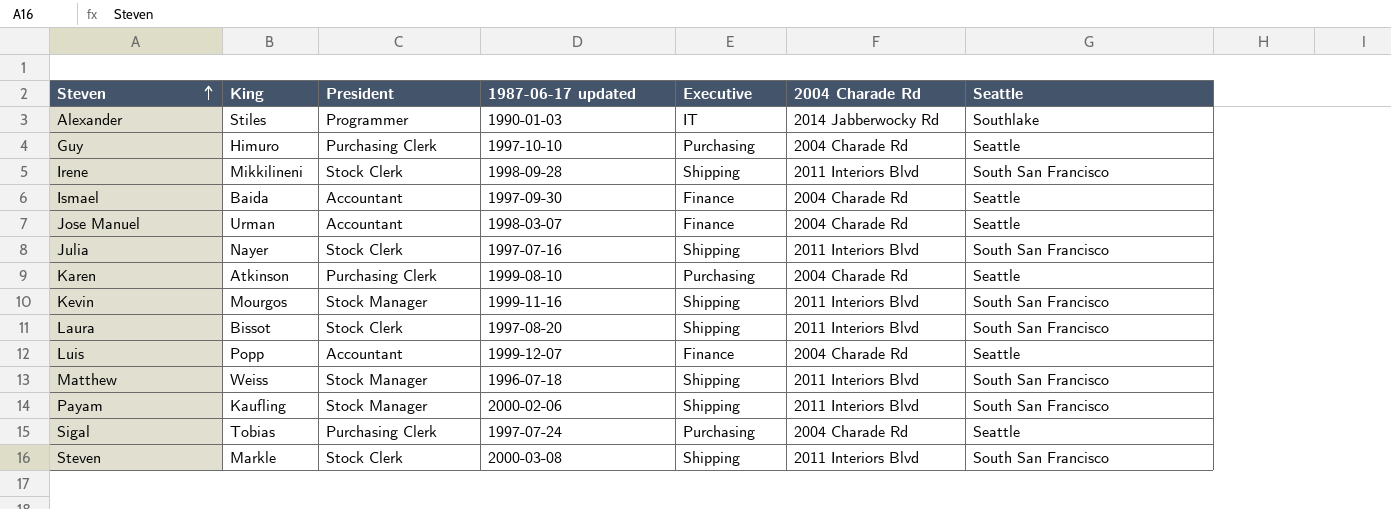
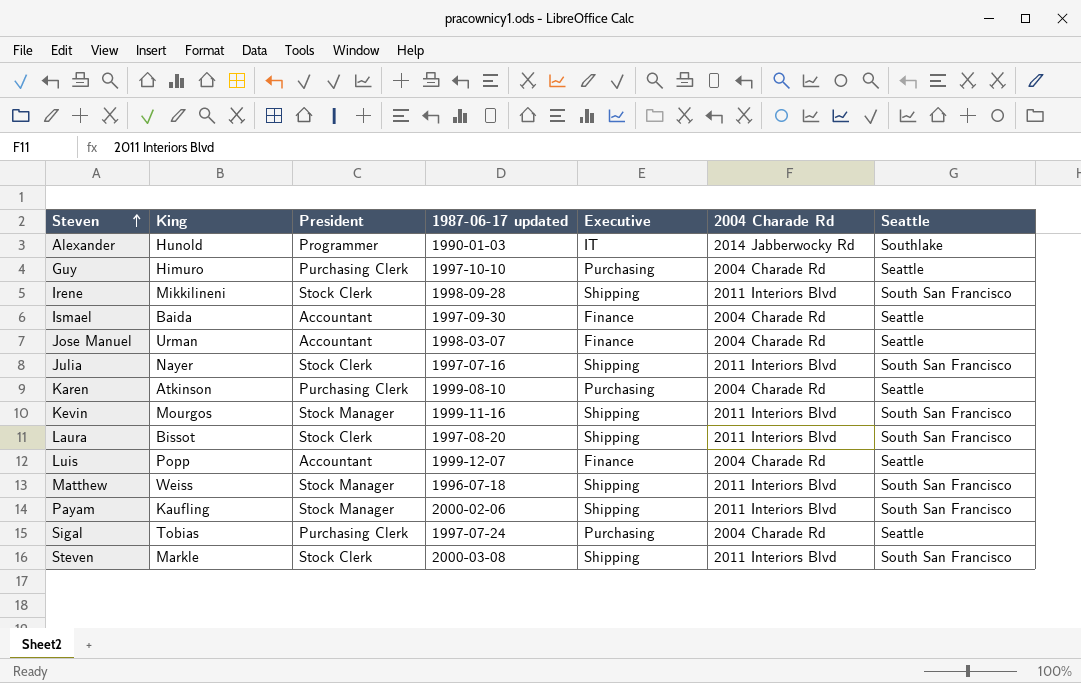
Alexander | King: Stiles -> Hunold

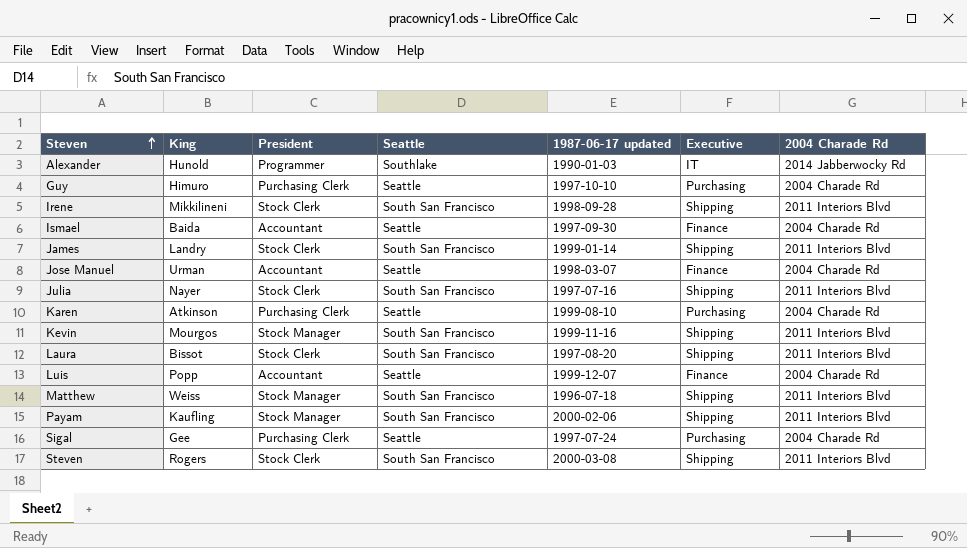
column Seattle | position: 7 -> 4
row James: none -> Landry | Stock Clerk | South San Francisco | 1999-01-14 | Shipping | 2011 Interiors Blvd
Sigal | King: Tobias -> Gee
Steven | King: Markle -> Rogers

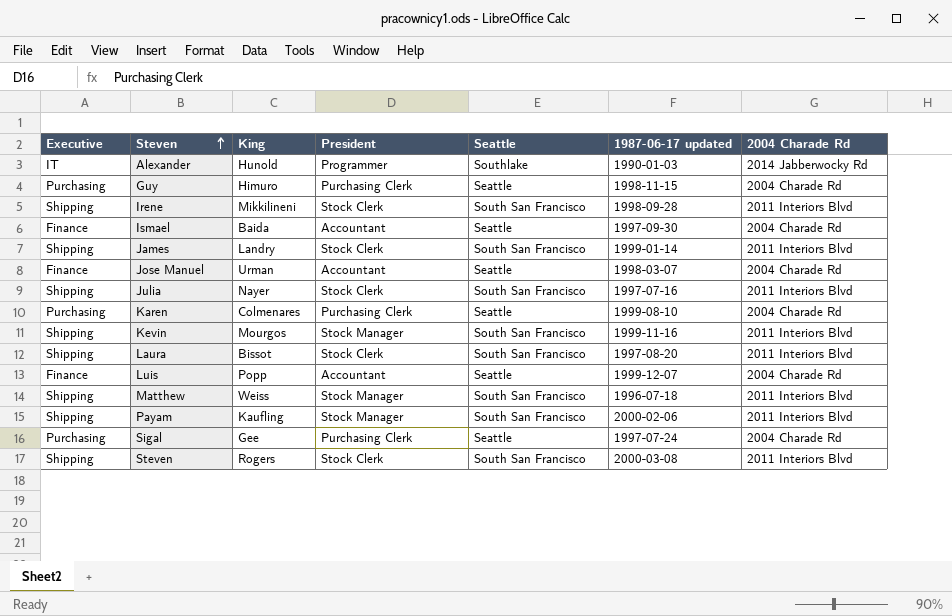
column Executive | position: 6 -> 1
Guy | 1987-06-17 updated: 1997-10-10 -> 1998-11-15
Karen | King: Atkinson -> Colmenares

